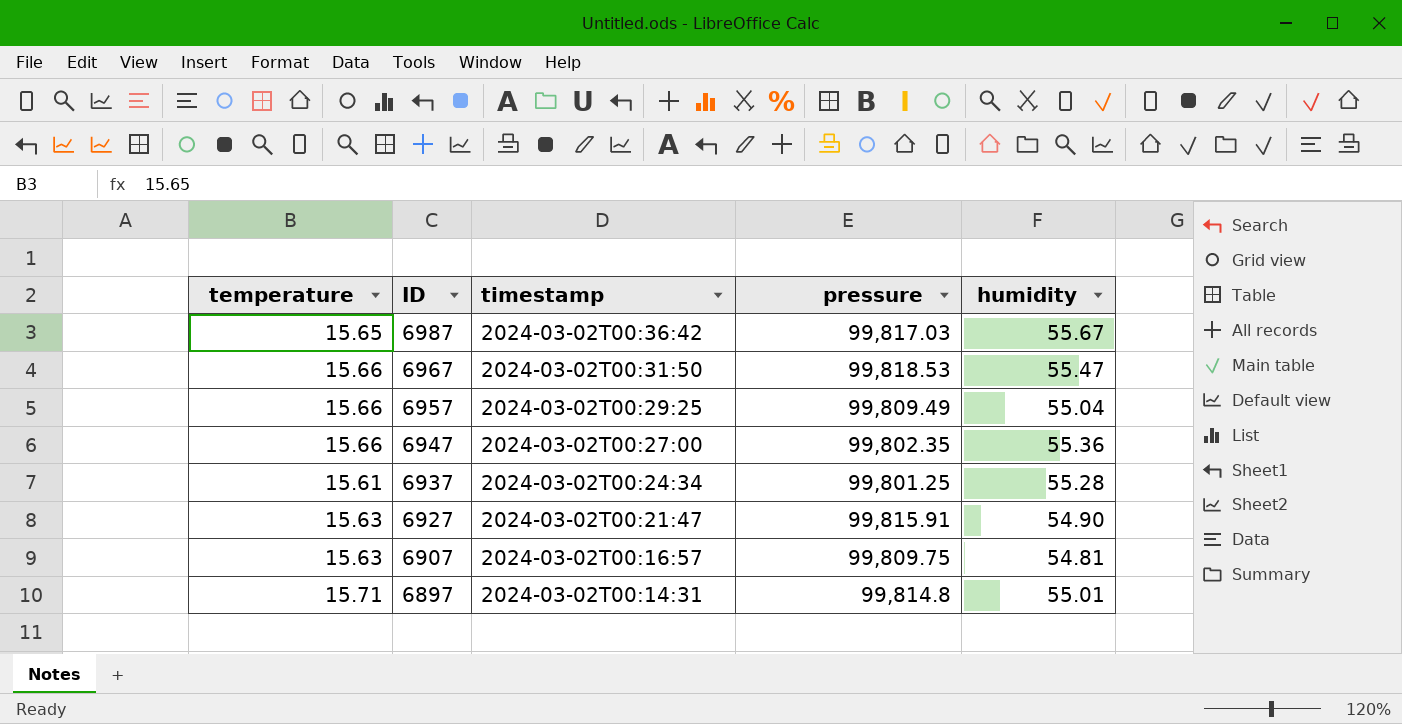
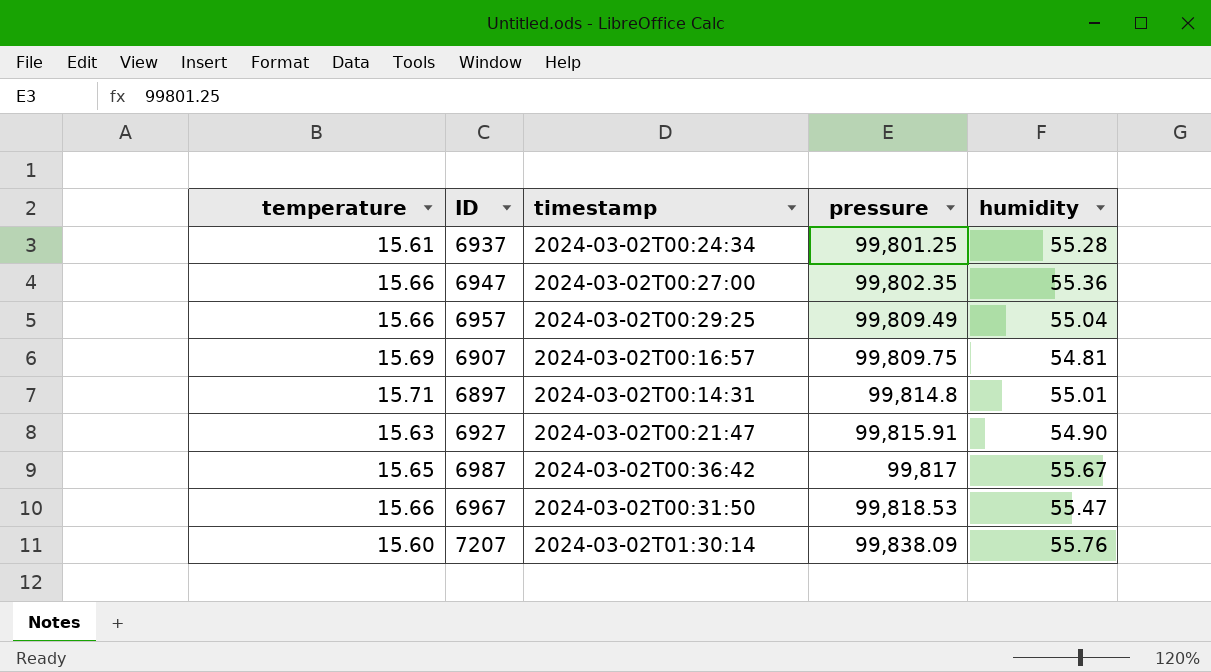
row order: ID descending -> pressure ascending
6907 | temperature: 15.63 -> 15.69
6987 | pressure: 99,817.03 -> 99,817
row 7207: none -> 15.60 | 2024-03-02T01:30:14 | 99,838.09 | 55.76

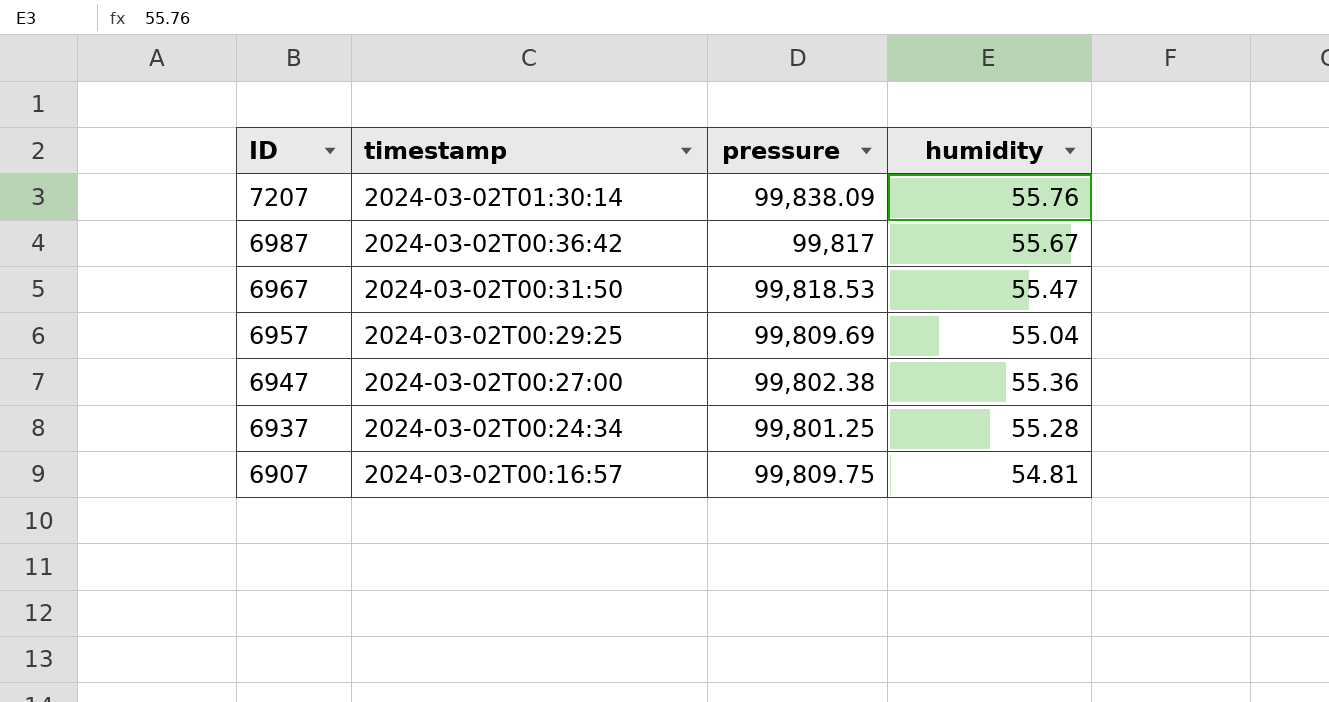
row order: pressure ascending -> ID descending
column temperature | position: 1 -> none
row 6897: 15.71 | 2024-03-02T00:14:31 | 99,814.8 | 55.01 -> none
row 6927: 15.63 | 2024-03-02T00:21:47 | 99,815.91 | 54.90 -> none
6957 | pressure: 99,809.49 -> 99,809.69
6947 | pressure: 99,802.35 -> 99,802.38

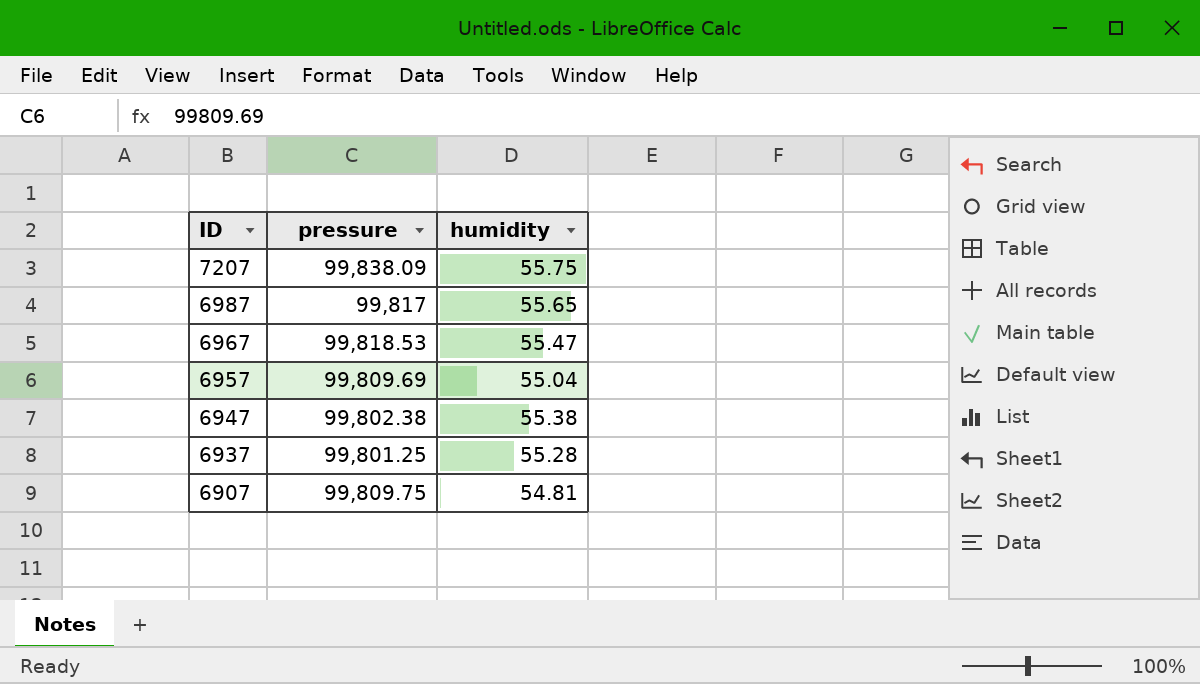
column timestamp | position: 2 -> none
7207 | humidity: 55.76 -> 55.75
6987 | humidity: 55.67 -> 55.65
6947 | humidity: 55.36 -> 55.38

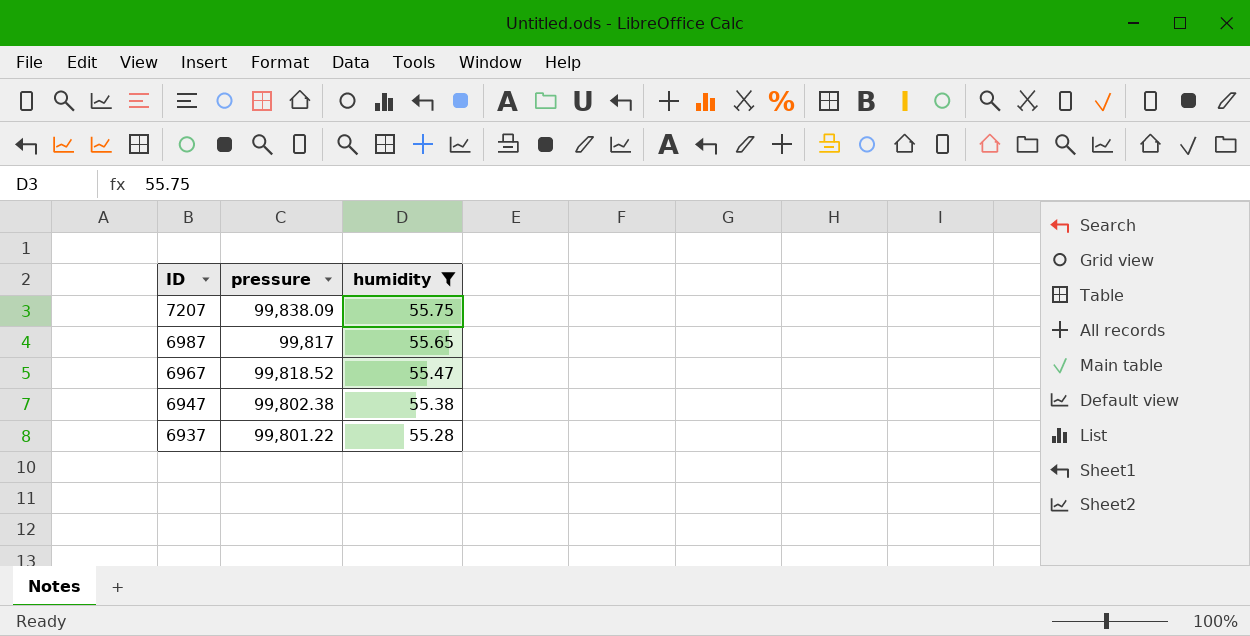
filter: none -> humidity >= 55.28
6967 | pressure: 99,818.53 -> 99,818.52
6937 | pressure: 99,801.25 -> 99,801.22

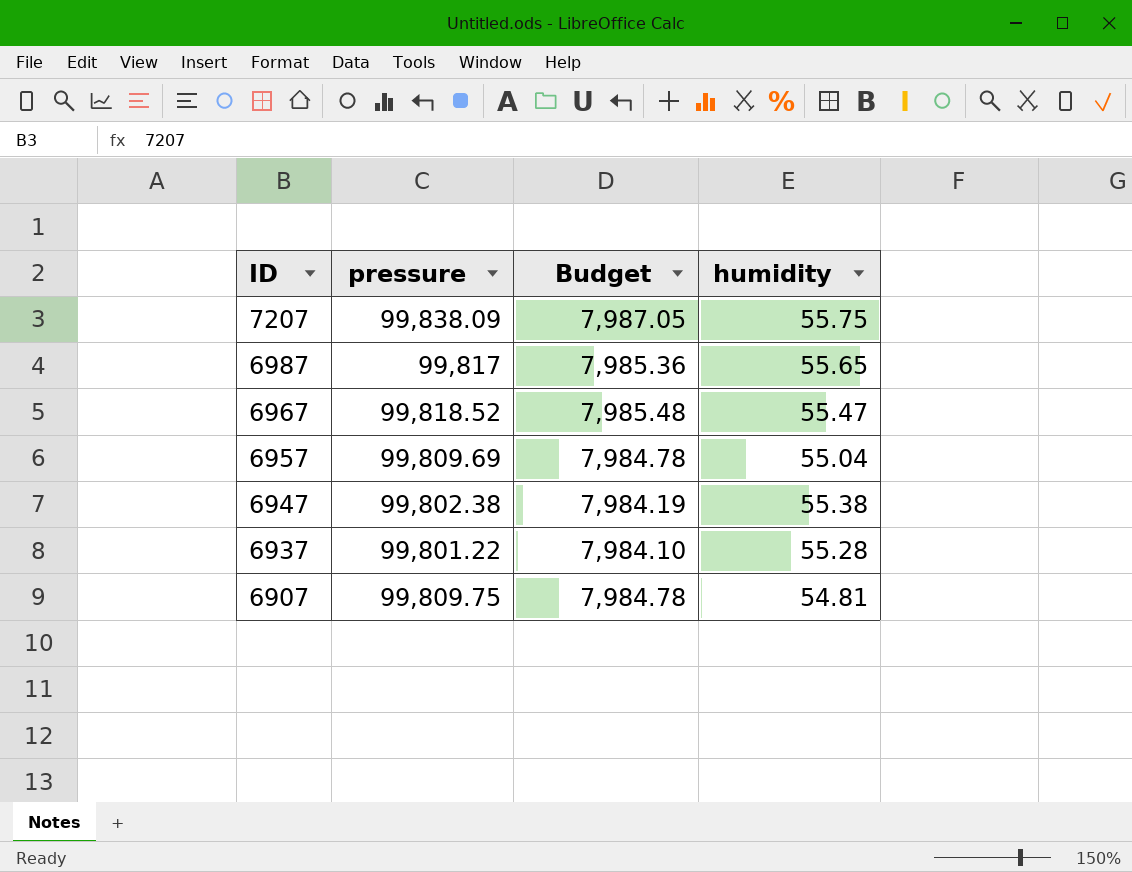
filter: humidity >= 55.28 -> none
column Budget | formula: none -> [pressure] * 0.08

